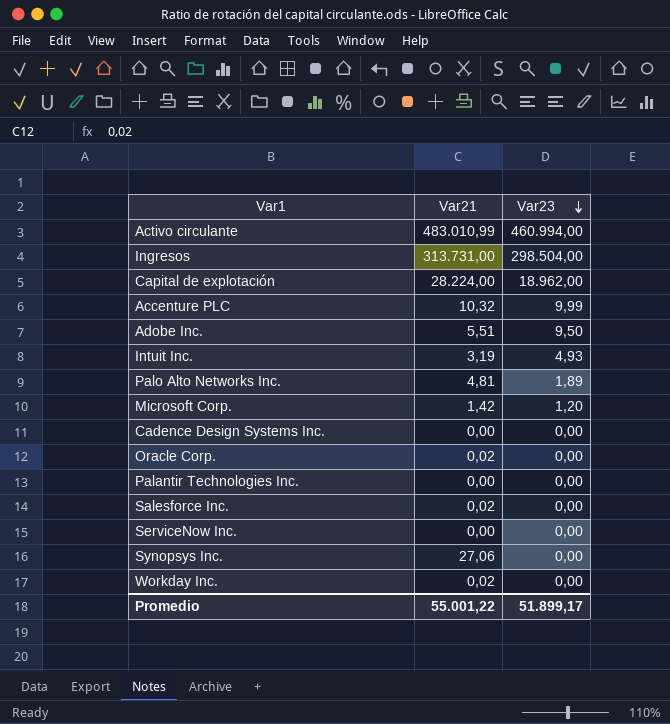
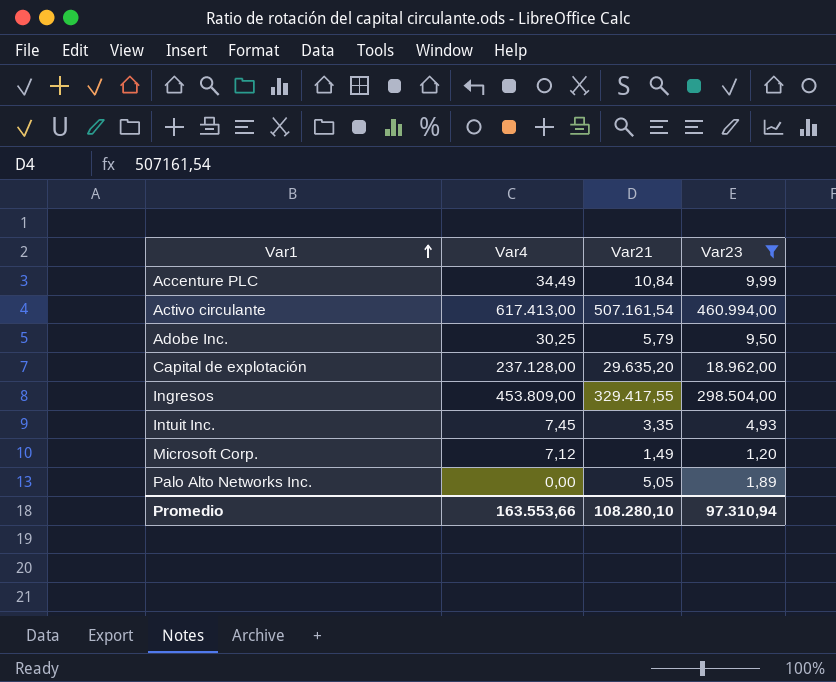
filter: none -> Var23 != 0,00
row order: Var23 descending -> Var1 ascending
column Var4 | position: none -> 2
Accenture PLC | Var21: 10,32 -> 10,84
Activo circulante | Var21: 483.010,99 -> 507.161,54
Adobe Inc. | Var21: 5,51 -> 5,79
Capital de explotación | Var21: 28.224,00 -> 29.635,20
Ingresos | Var21: 313.731,00 -> 329.417,55
Intuit Inc. | Var21: 3,19 -> 3,35
Microsoft Corp. | Var21: 1,42 -> 1,49
Palo Alto Networks Inc. | Var21: 4,81 -> 5,05
Promedio | Var21: 55.001,22 -> 108.280,10
Promedio | Var23: 51.899,17 -> 97.310,94

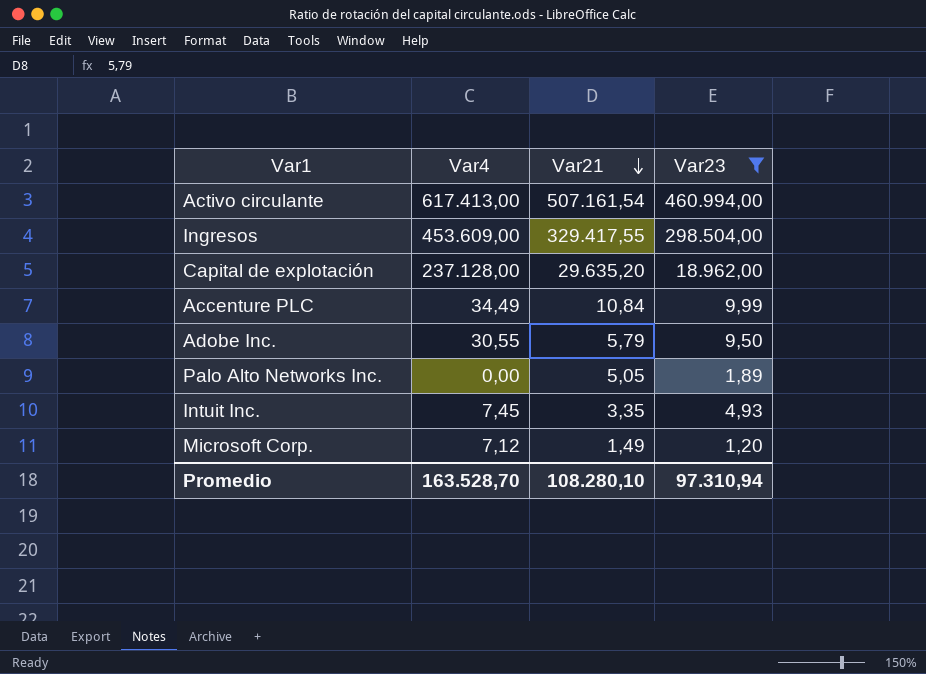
row order: Var1 ascending -> Var21 descending
Ingresos | Var4: 453.809,00 -> 453.609,00
Adobe Inc. | Var4: 30,25 -> 30,55
Promedio | Var4: 163.553,66 -> 163.528,70

